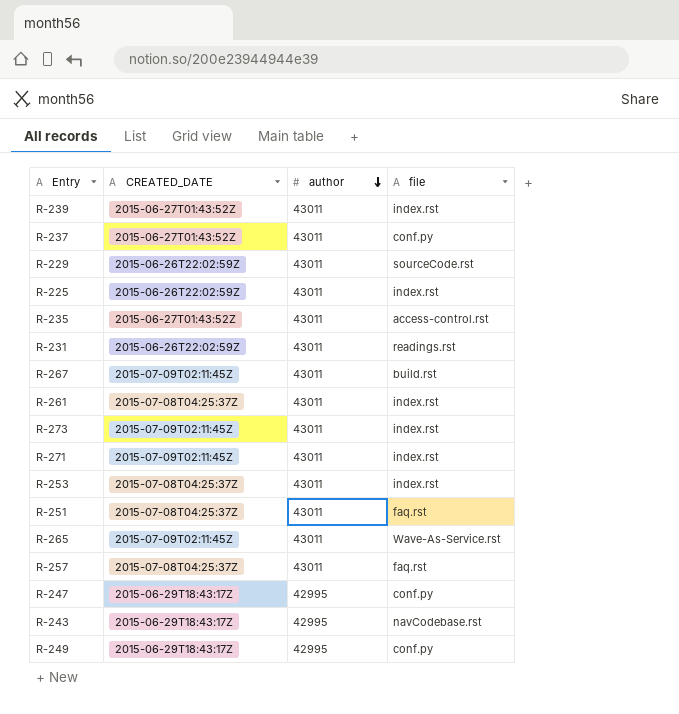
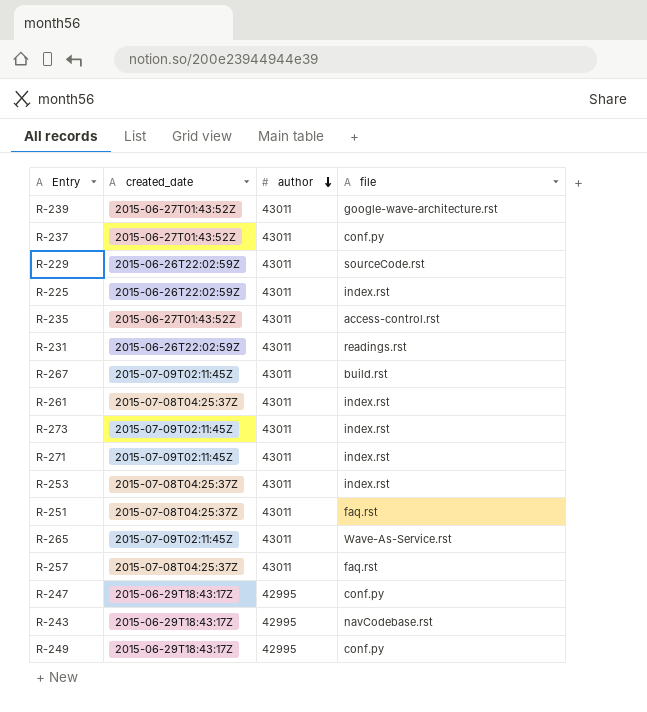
column name: CREATED_DATE -> created_date
R-239 | file: index.rst -> google-wave-architecture.rst

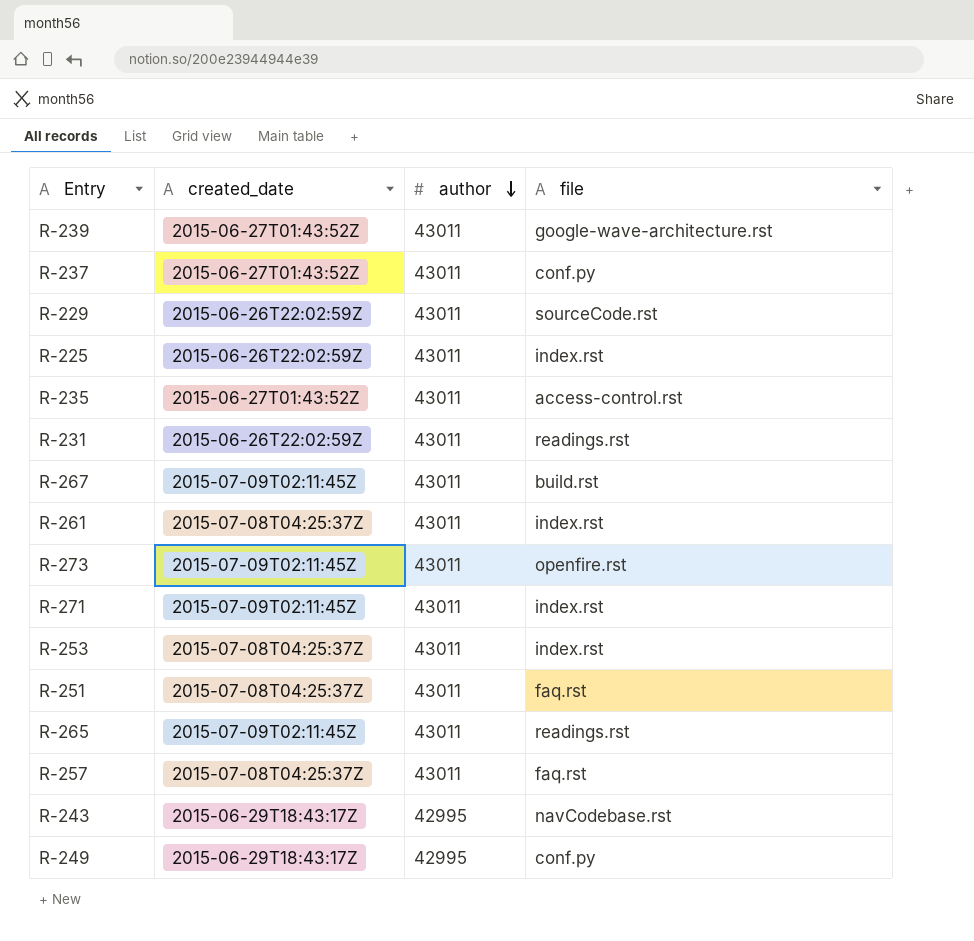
row R-247: 2015-06-29T18:43:17Z | 42995 | conf.py -> none
R-273 | file: index.rst -> openfire.rst
R-265 | file: Wave-As-Service.rst -> readings.rst

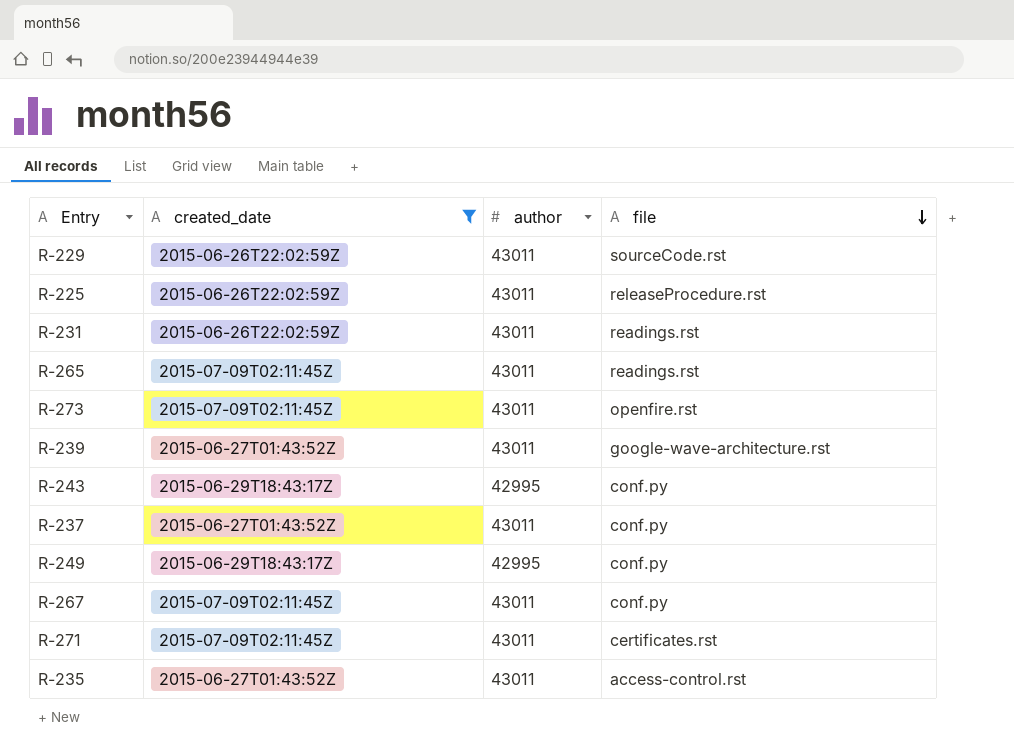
filter: none -> created_date != 2015-07-08T04:25:37Z
row order: author descending -> file descending
R-225 | file: index.rst -> releaseProcedure.rst
R-243 | file: navCodebase.rst -> conf.py
R-267 | file: build.rst -> conf.py
R-271 | file: index.rst -> certificates.rst

